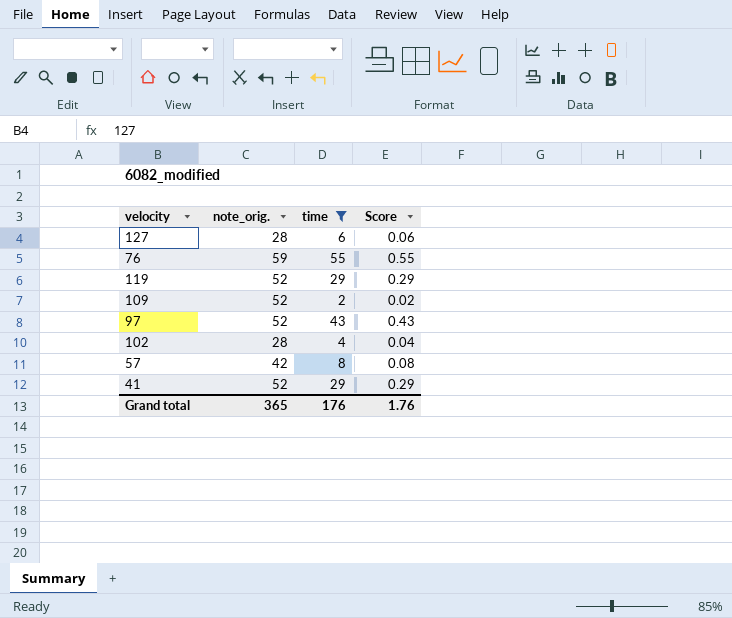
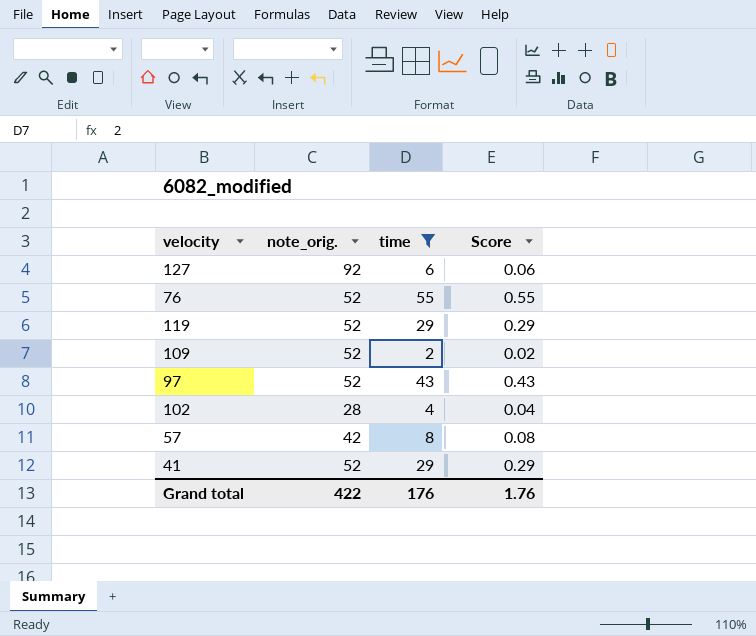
127 | note_orig.: 28 -> 92
76 | note_orig.: 59 -> 52
Grand total | note_orig.: 365 -> 422

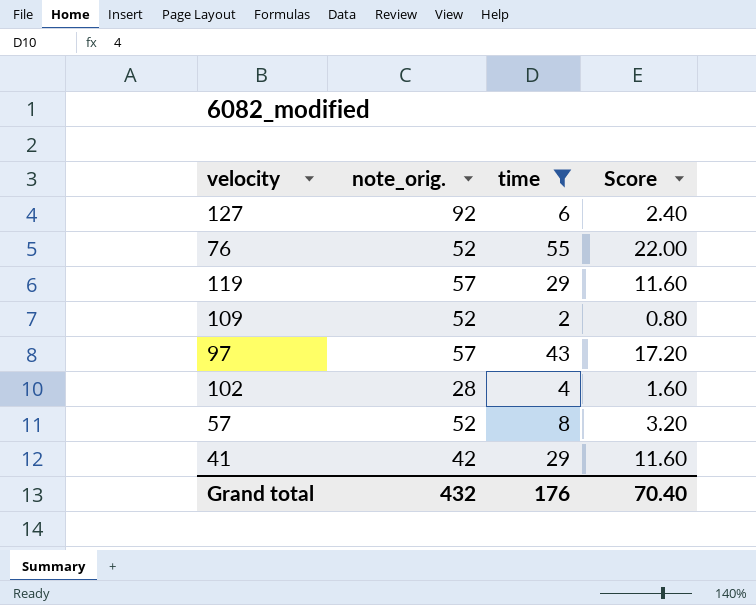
column Score | formula: [time] * 0.01 -> [time] * 0.4
119 | note_orig.: 52 -> 57
97 | note_orig.: 52 -> 57
57 | note_orig.: 42 -> 52
41 | note_orig.: 52 -> 42
Grand total | note_orig.: 422 -> 432
Grand total | Score: 1.76 -> 70.40

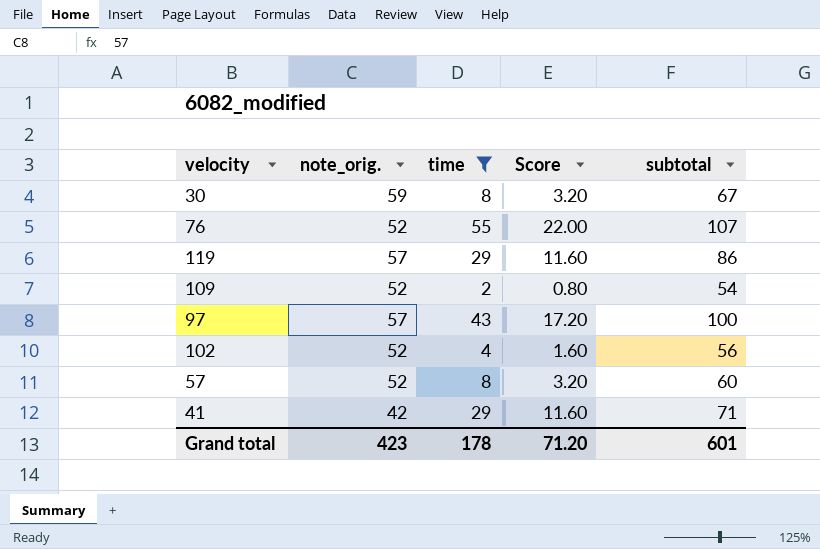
column subtotal | formula: none -> [note_orig.] + [time]
row 127: 92 | 6 | 2.40 -> none
row 30: none -> 59 | 8 | 3.20 | 67
102 | note_orig.: 28 -> 52
Grand total | note_orig.: 432 -> 423
Grand total | time: 176 -> 178
Grand total | Score: 70.40 -> 71.20

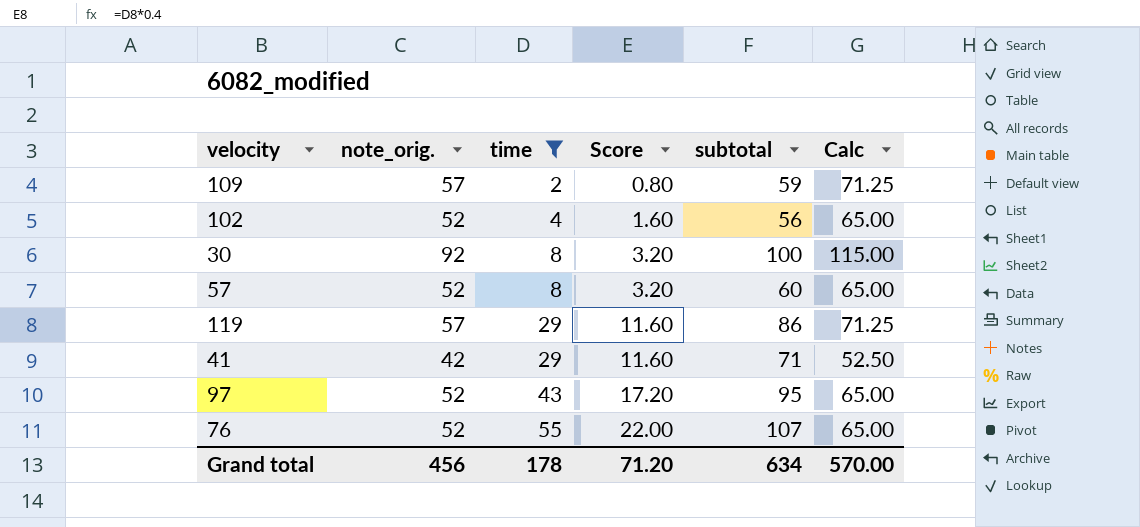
row order: none -> time ascending
column Calc | formula: none -> [note_orig.] * 1.25
109 | note_orig.: 52 -> 57
109 | subtotal: 54 -> 59
30 | note_orig.: 59 -> 92
30 | subtotal: 67 -> 100
97 | note_orig.: 57 -> 52
97 | subtotal: 100 -> 95
Grand total | note_orig.: 423 -> 456
Grand total | subtotal: 601 -> 634

